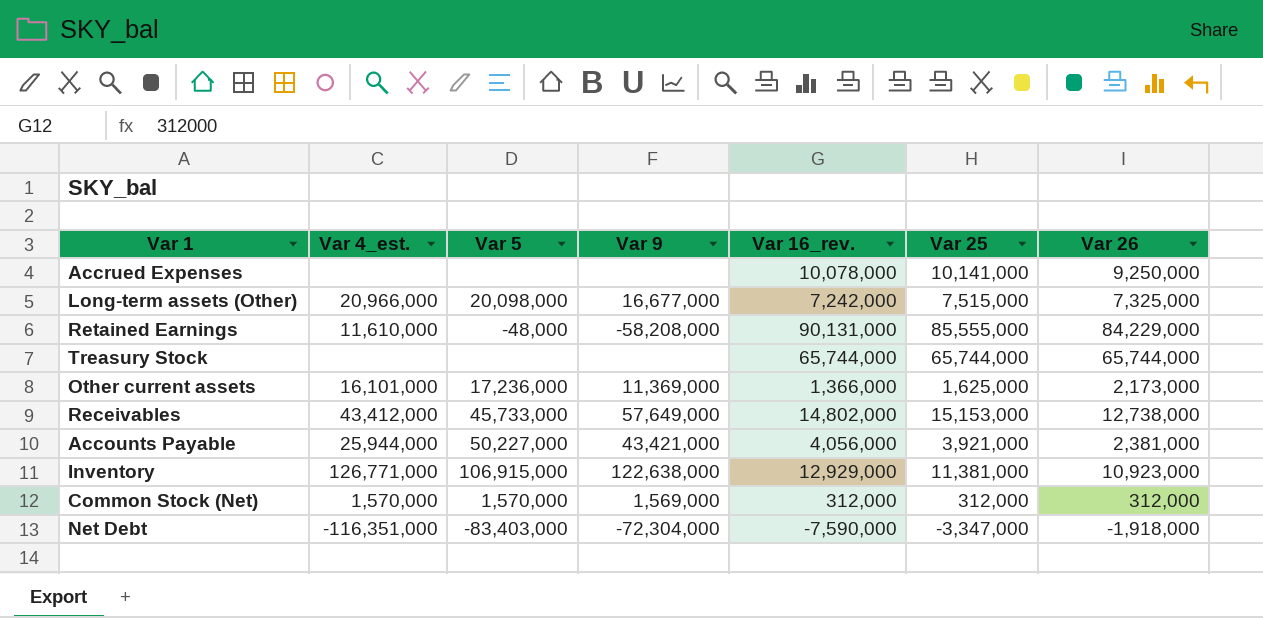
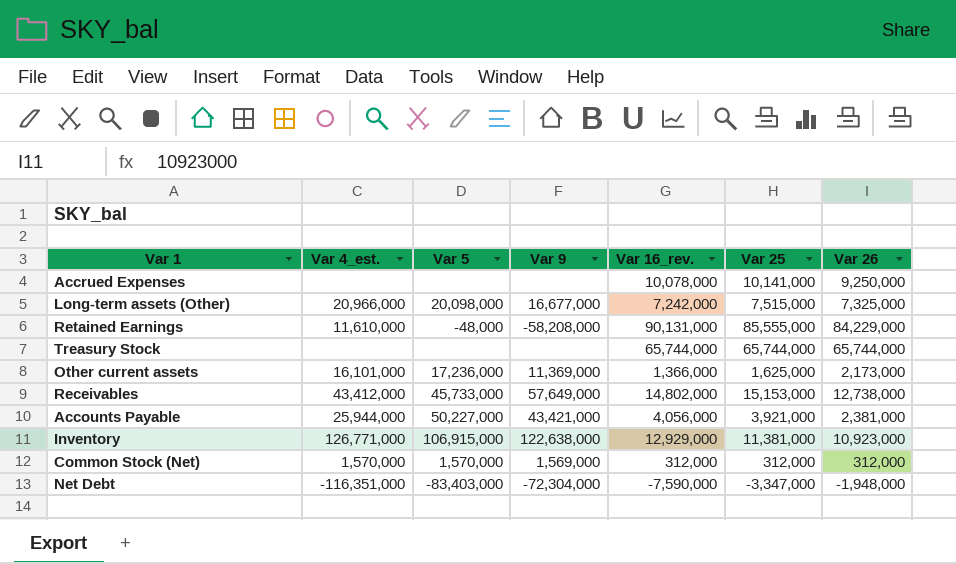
Net Debt | Var 26: -1,918,000 -> -1,948,000

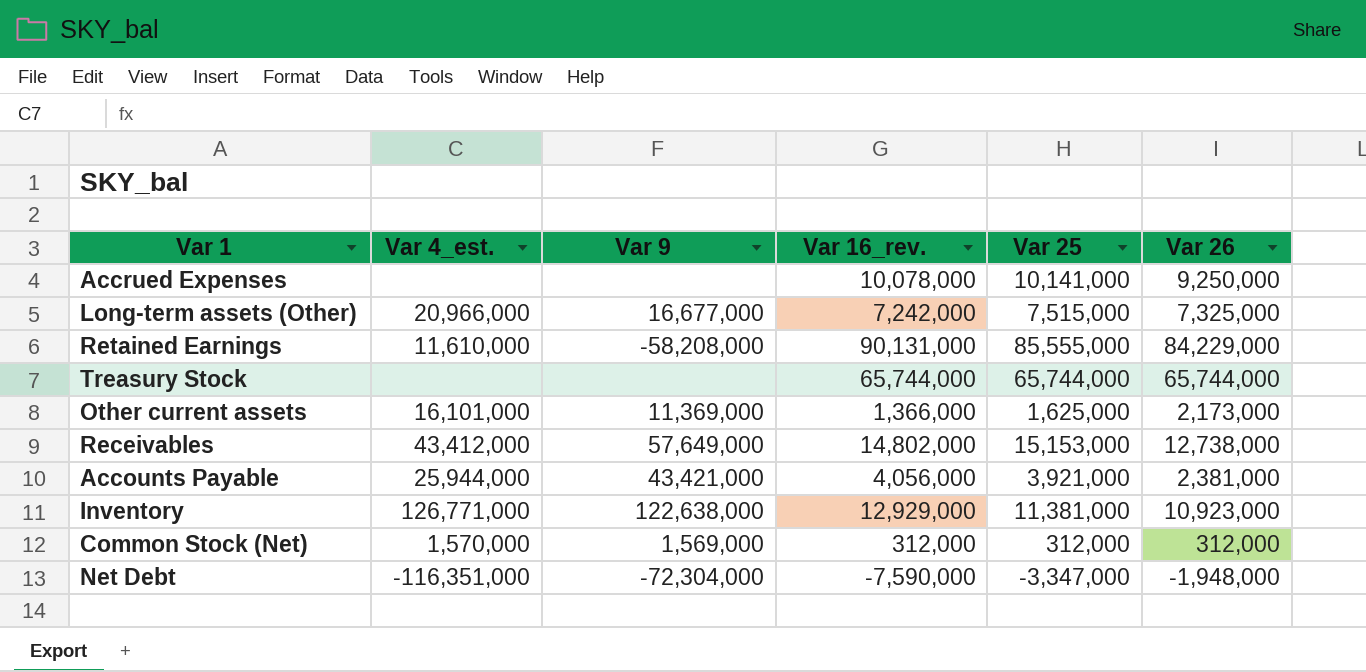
column Var 5 | position: 3 -> none

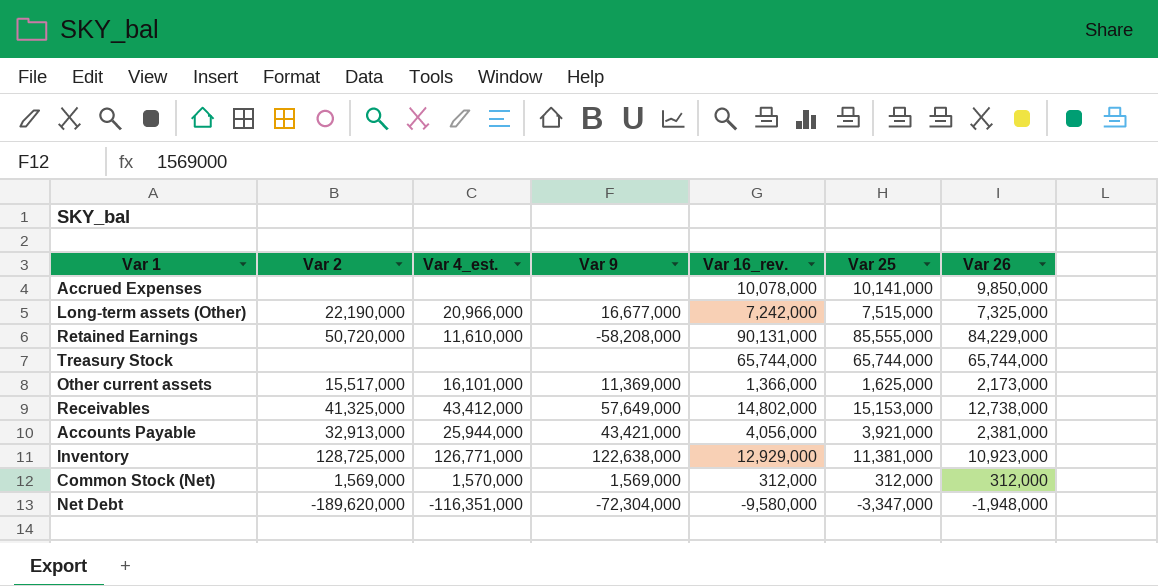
column Var 2 | position: none -> 2
Accrued Expenses | Var 26: 9,250,000 -> 9,850,000
Net Debt | Var 16_rev.: -7,590,000 -> -9,580,000

